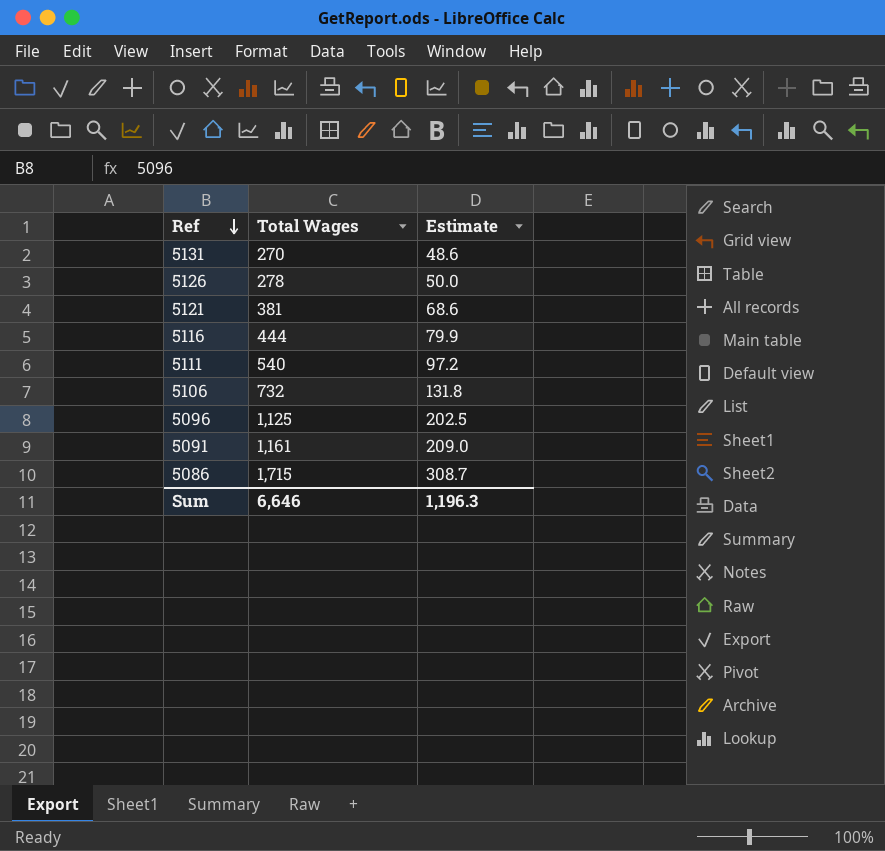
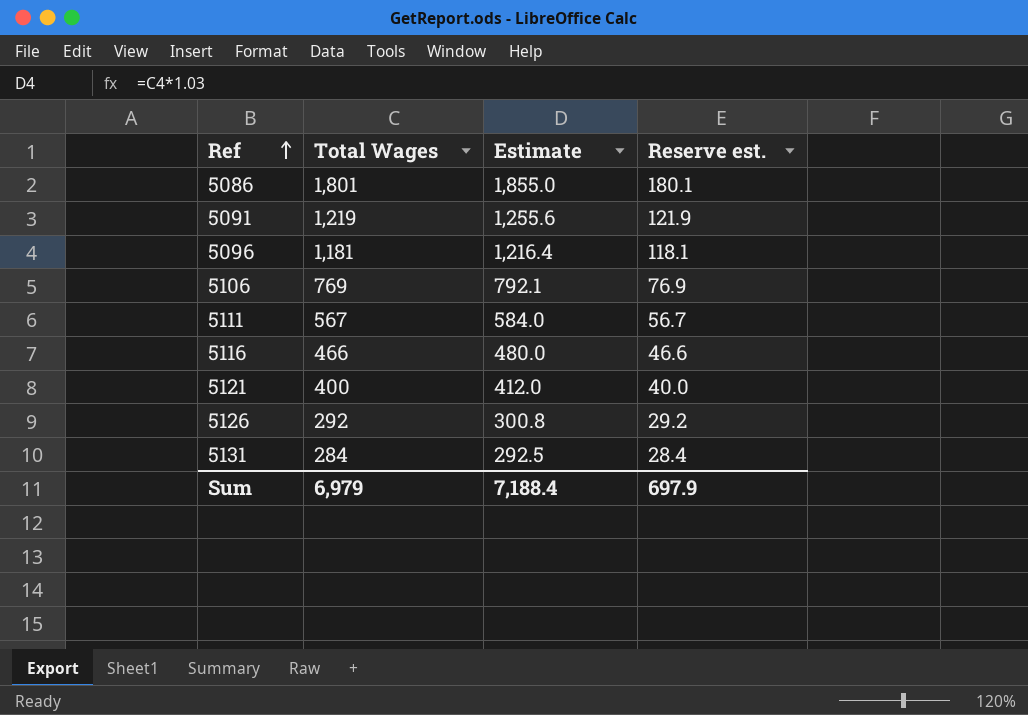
row order: Ref descending -> Ref ascending
column Estimate | formula: [Total Wages] * 0.18 -> [Total Wages] * 1.03
column Reserve est. | formula: none -> [Total Wages] * 0.1
5086 | Total Wages: 1,715 -> 1,801
5091 | Total Wages: 1,161 -> 1,219
5096 | Total Wages: 1,125 -> 1,181
5106 | Total Wages: 732 -> 769
5111 | Total Wages: 540 -> 567
5116 | Total Wages: 444 -> 466
5121 | Total Wages: 381 -> 400
5126 | Total Wages: 278 -> 292
5131 | Total Wages: 270 -> 284
Sum | Total Wages: 6,646 -> 6,979
Sum | Estimate: 1,196.3 -> 7,188.4

